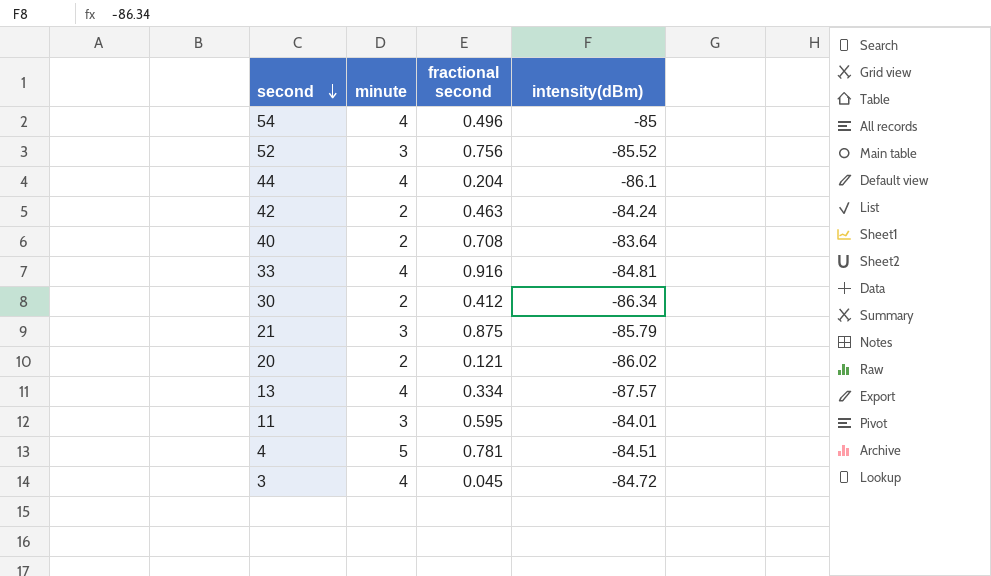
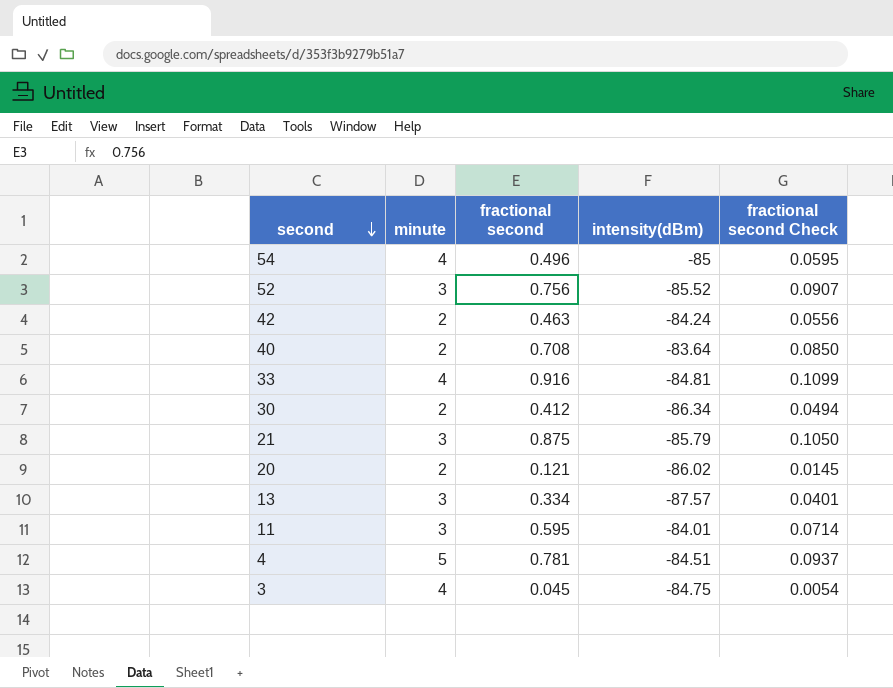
column fractional second Check | formula: none -> [fractional second] * 0.12
row 44: 4 | 0.204 | -86.1 -> none
13 | minute: 4 -> 3
3 | intensity(dBm): -84.72 -> -84.75

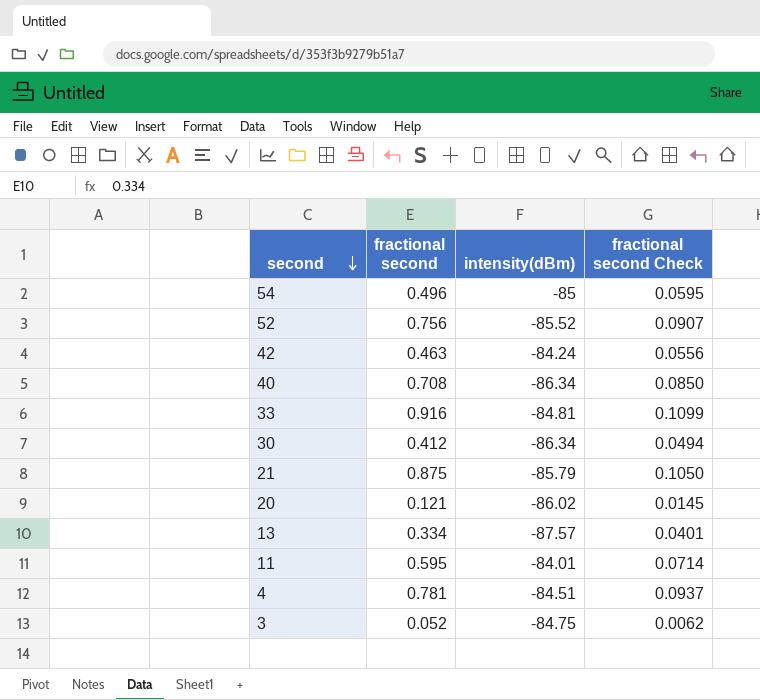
column minute | position: 2 -> none
40 | intensity(dBm): -83.64 -> -86.34
3 | fractional second: 0.045 -> 0.052
3 | fractional second Check: 0.0054 -> 0.0062

